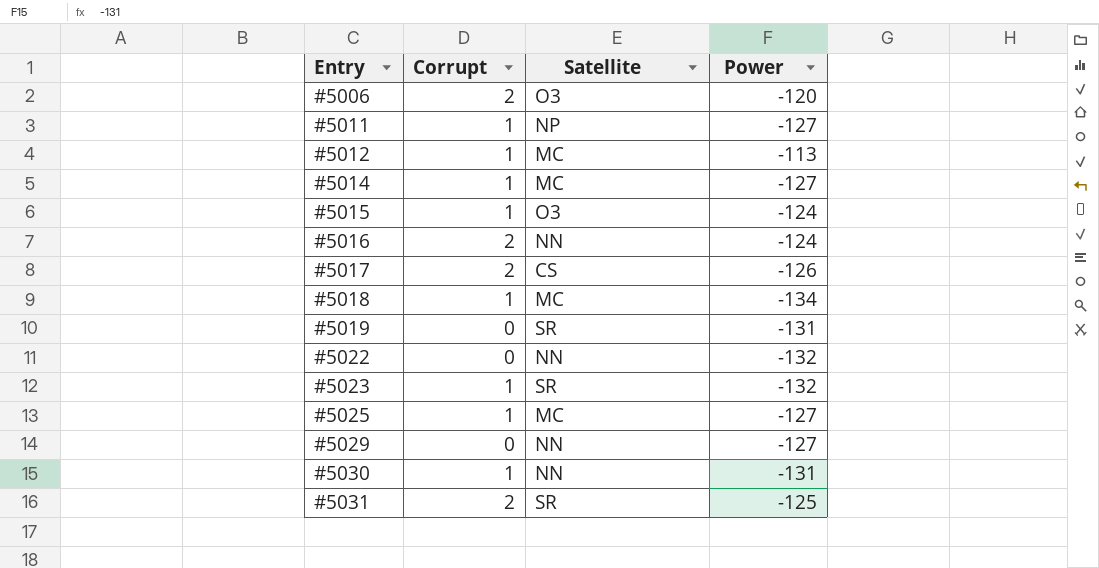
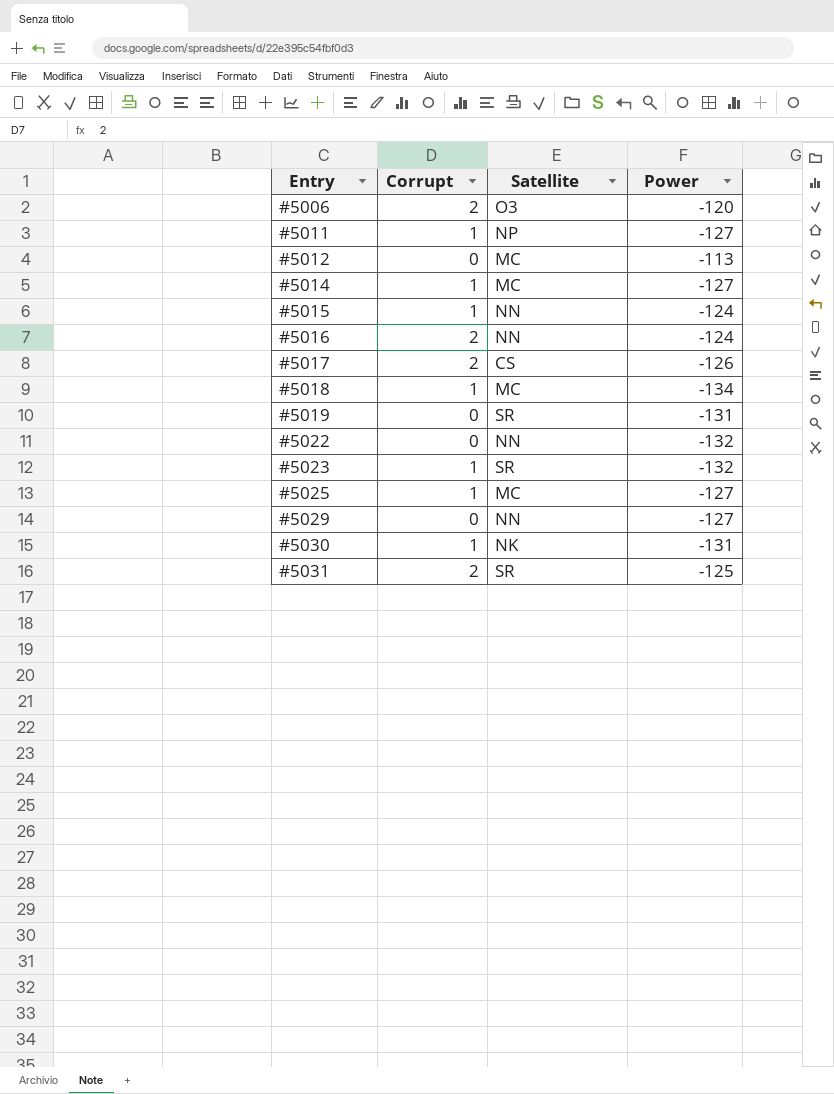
#5012 | Corrupt: 1 -> 0
#5015 | Satellite: O3 -> NN
#5030 | Satellite: NN -> NK

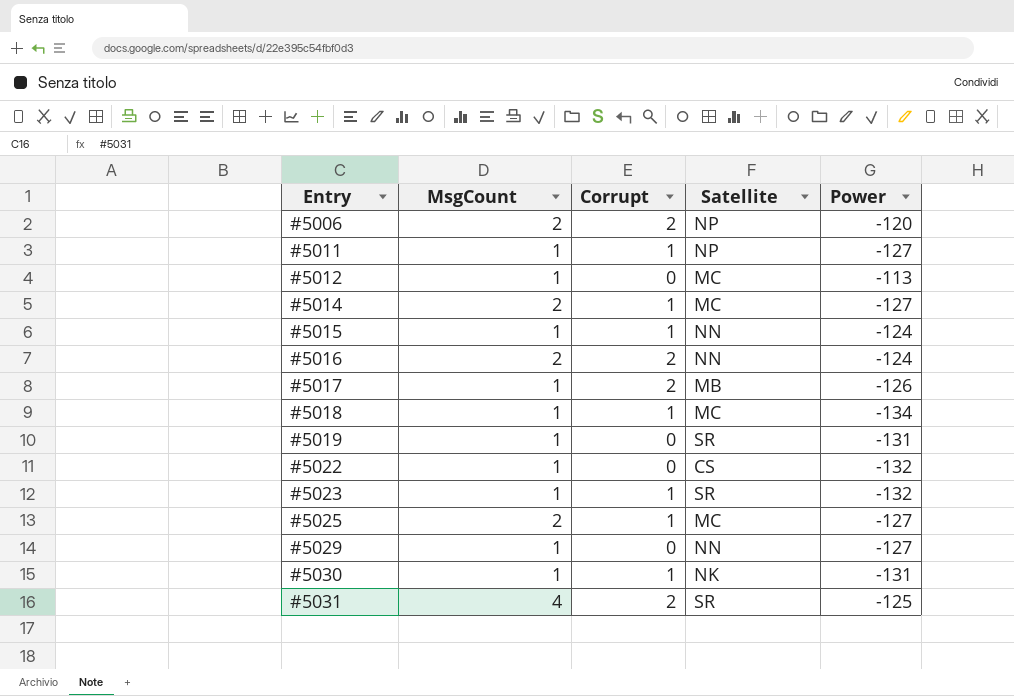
column MsgCount | position: none -> 2
#5006 | Satellite: O3 -> NP
#5017 | Satellite: CS -> MB
#5022 | Satellite: NN -> CS

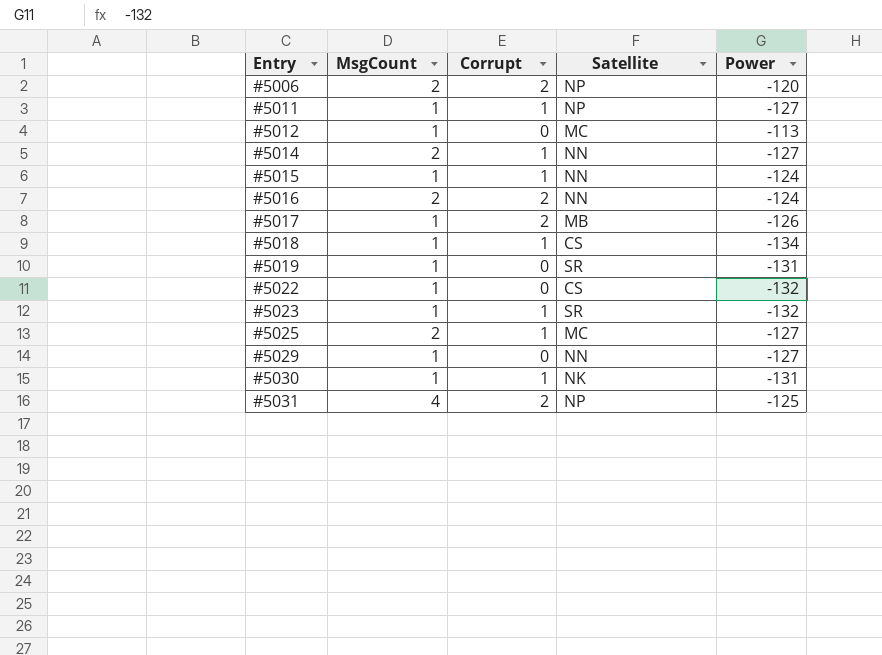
#5014 | Satellite: MC -> NN
#5018 | Satellite: MC -> CS
#5031 | Satellite: SR -> NP

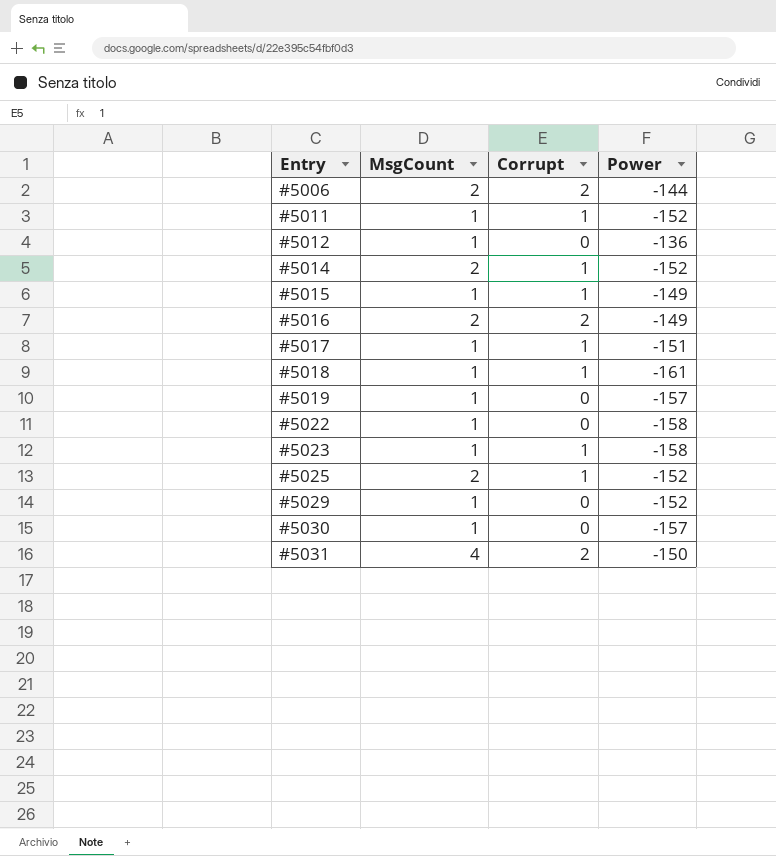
column Satellite | position: 4 -> none
#5006 | Power: -120 -> -144
#5011 | Power: -127 -> -152
#5012 | Power: -113 -> -136
#5014 | Power: -127 -> -152
#5015 | Power: -124 -> -149
#5016 | Power: -124 -> -149
#5017 | Corrupt: 2 -> 1
#5017 | Power: -126 -> -151
#5018 | Power: -134 -> -161
#5019 | Power: -131 -> -157
#5022 | Power: -132 -> -158
#5023 | Power: -132 -> -158
#5025 | Power: -127 -> -152
#5029 | Power: -127 -> -152
#5030 | Corrupt: 1 -> 0
#5030 | Power: -131 -> -157
#5031 | Power: -125 -> -150

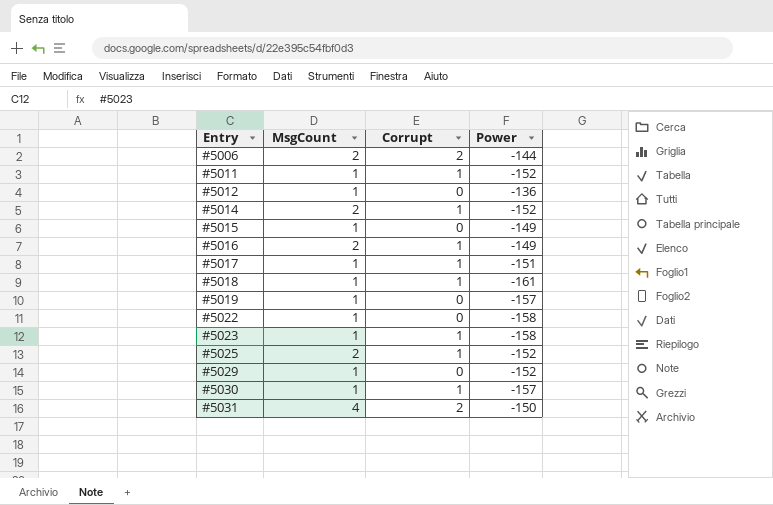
#5015 | Corrupt: 1 -> 0
#5016 | Corrupt: 2 -> 1
#5030 | Corrupt: 0 -> 1

